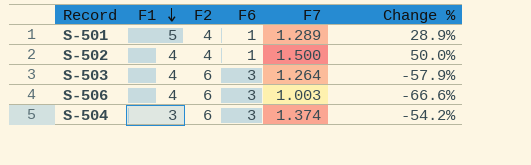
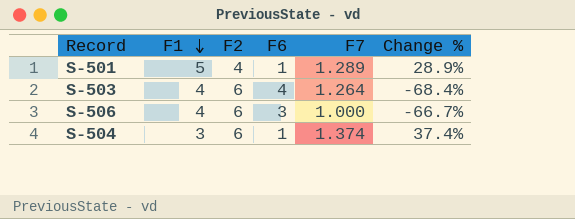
row S-502: 4 | 4 | 1 | 1.500 | 50.0% -> none
S-503 | F6: 3 -> 4
S-503 | Change %: -57.9% -> -68.4%
S-506 | F7: 1.003 -> 1.000
S-506 | Change %: -66.6% -> -66.7%
S-504 | F6: 3 -> 1
S-504 | Change %: -54.2% -> 37.4%

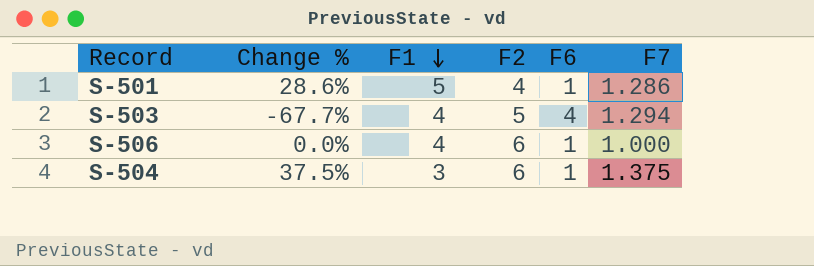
column Change % | position: 6 -> 2
S-501 | Change %: 28.9% -> 28.6%
S-501 | F7: 1.289 -> 1.286
S-503 | Change %: -68.4% -> -67.7%
S-503 | F2: 6 -> 5
S-503 | F7: 1.264 -> 1.294
S-506 | Change %: -66.7% -> 0.0%
S-506 | F6: 3 -> 1
S-504 | Change %: 37.4% -> 37.5%
S-504 | F7: 1.374 -> 1.375

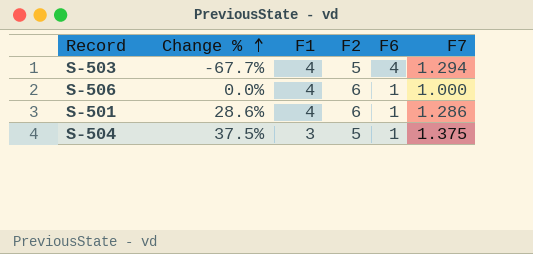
row order: F1 descending -> Change % ascending
S-501 | F1: 5 -> 4
S-501 | F2: 4 -> 6
S-504 | F2: 6 -> 5

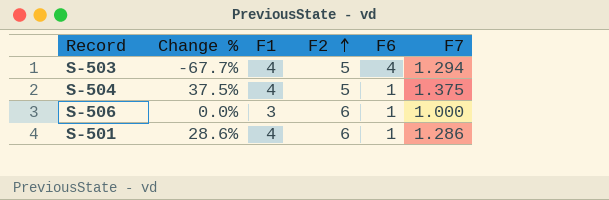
row order: Change % ascending -> F2 ascending
S-504 | F1: 3 -> 4
S-506 | F1: 4 -> 3

